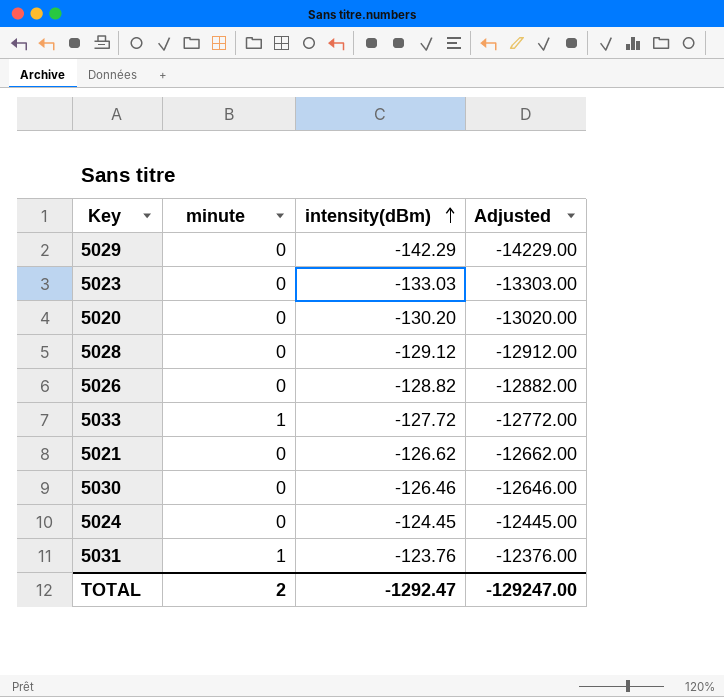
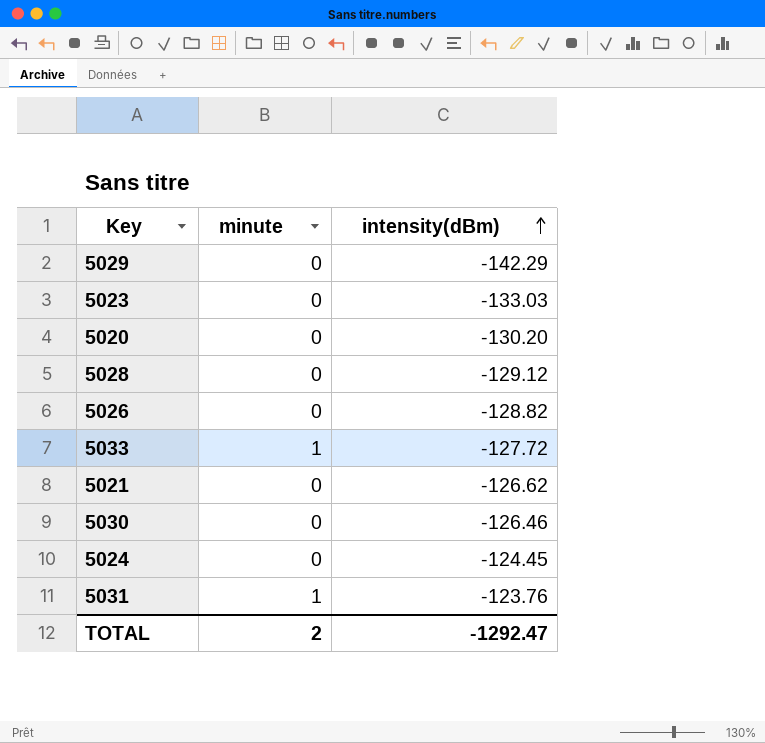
column Adjusted | formula: [intensity(dBm)] * 100 -> none

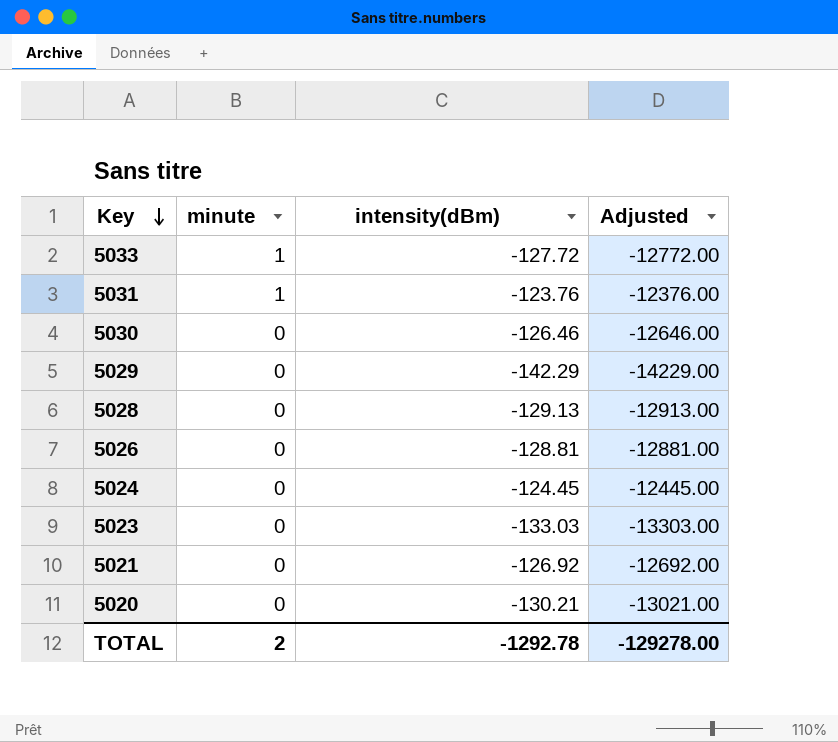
row order: intensity(dBm) ascending -> Key descending
column Adjusted | formula: none -> [intensity(dBm)] * 100
5028 | intensity(dBm): -129.12 -> -129.13
5026 | intensity(dBm): -128.82 -> -128.81
5021 | intensity(dBm): -126.62 -> -126.92
5020 | intensity(dBm): -130.20 -> -130.21
TOTAL | intensity(dBm): -1292.47 -> -1292.78

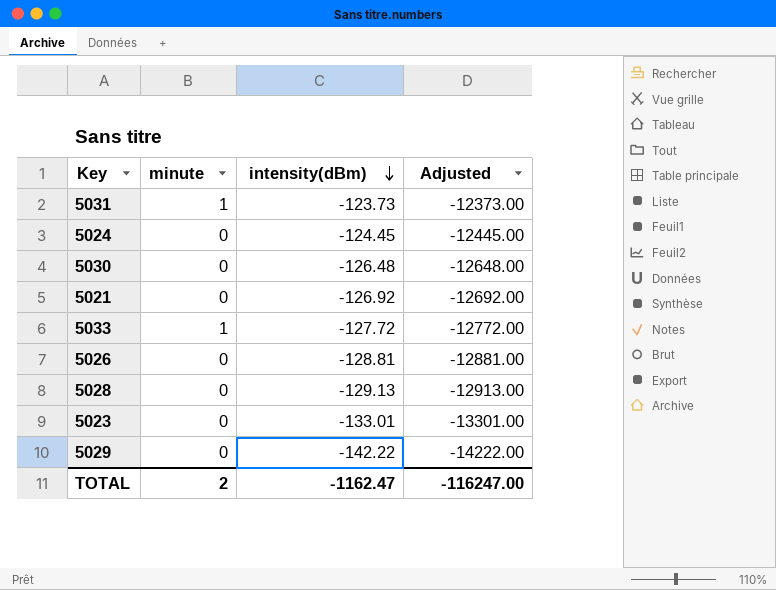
row order: Key descending -> intensity(dBm) descending
row 5020: 0 | -130.21 | -13021.00 -> none
5031 | intensity(dBm): -123.76 -> -123.73
5031 | Adjusted: -12376.00 -> -12373.00
5030 | intensity(dBm): -126.46 -> -126.48
5030 | Adjusted: -12646.00 -> -12648.00
5023 | intensity(dBm): -133.03 -> -133.01
5023 | Adjusted: -13303.00 -> -13301.00
5029 | intensity(dBm): -142.29 -> -142.22
5029 | Adjusted: -14229.00 -> -14222.00
TOTAL | intensity(dBm): -1292.78 -> -1162.47
TOTAL | Adjusted: -129278.00 -> -116247.00

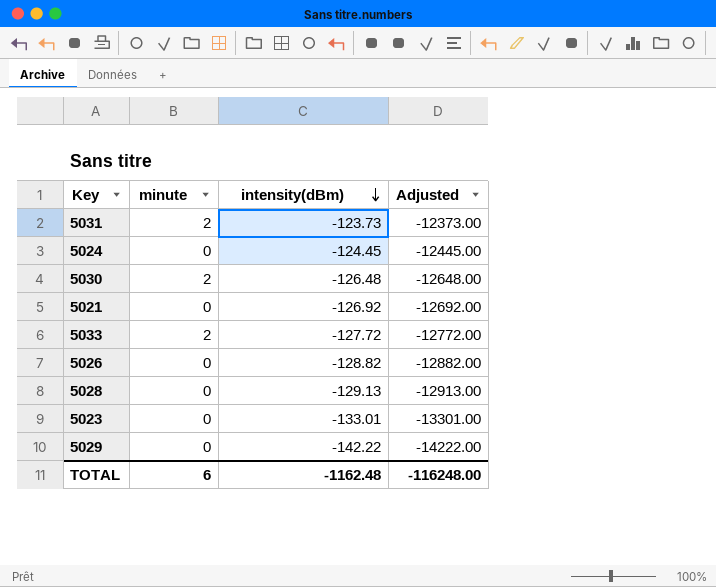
5031 | minute: 1 -> 2
5030 | minute: 0 -> 2
5033 | minute: 1 -> 2
5026 | intensity(dBm): -128.81 -> -128.82
5026 | Adjusted: -12881.00 -> -12882.00
TOTAL | minute: 2 -> 6
TOTAL | intensity(dBm): -1162.47 -> -1162.48
TOTAL | Adjusted: -116247.00 -> -116248.00

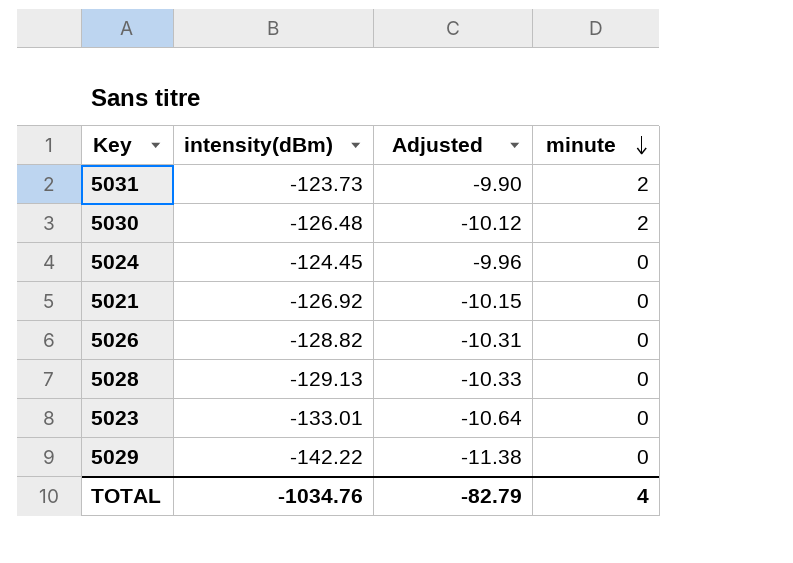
row order: intensity(dBm) descending -> minute descending
column Adjusted | formula: [intensity(dBm)] * 100 -> [intensity(dBm)] * 0.08
column minute | position: 2 -> 4
row 5033: 2 | -127.72 | -12772.00 -> none
TOTAL | intensity(dBm): -1162.48 -> -1034.76
TOTAL | Adjusted: -116248.00 -> -82.79
TOTAL | minute: 6 -> 4

